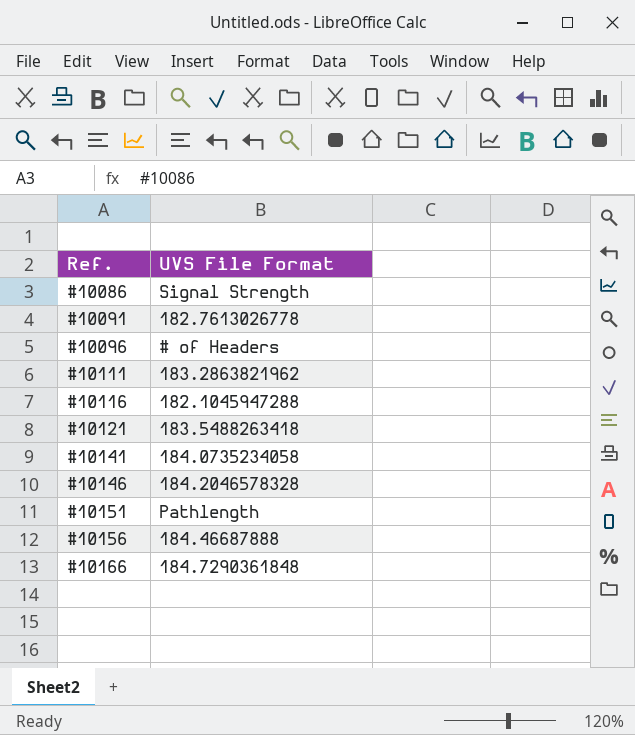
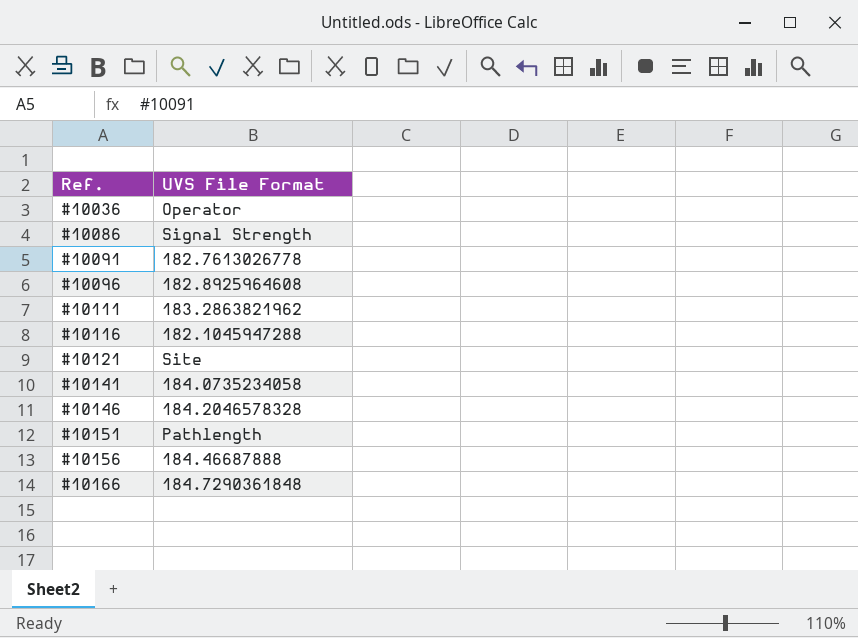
row #10036: none -> Operator
#10096 | UVS File Format: # of Headers -> 182.8925964608
#10121 | UVS File Format: 183.5488263418 -> Site

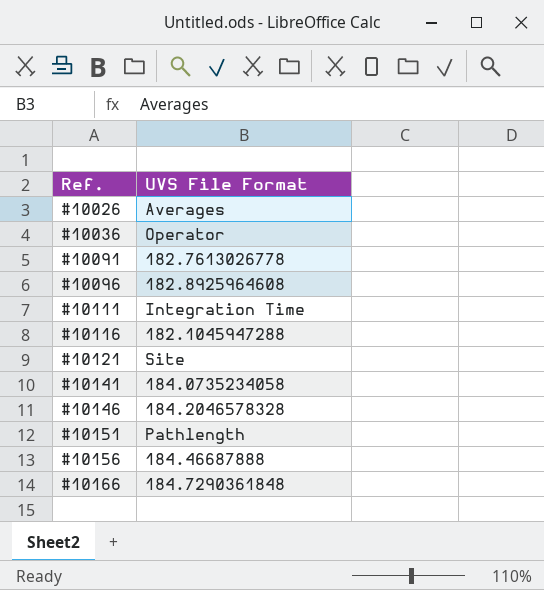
row #10086: Signal Strength -> none
row #10026: none -> Averages
#10111 | UVS File Format: 183.2863821962 -> Integration Time

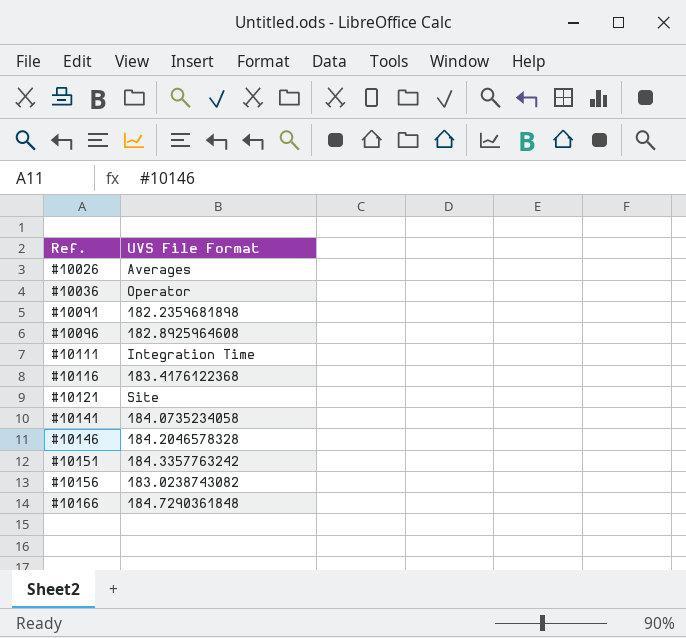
#10091 | UVS File Format: 182.7613026778 -> 182.2359681898
#10116 | UVS File Format: 182.1045947288 -> 183.4176122368
#10151 | UVS File Format: Pathlength -> 184.3357763242
#10156 | UVS File Format: 184.46687888 -> 183.0238743082

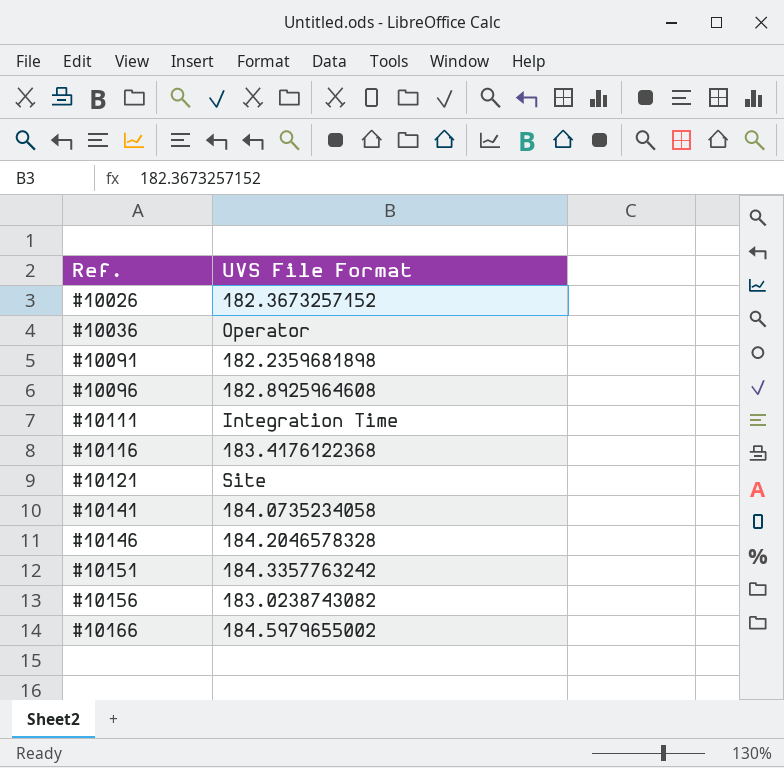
#10026 | UVS File Format: Averages -> 182.3673257152
#10166 | UVS File Format: 184.7290361848 -> 184.5979655002

